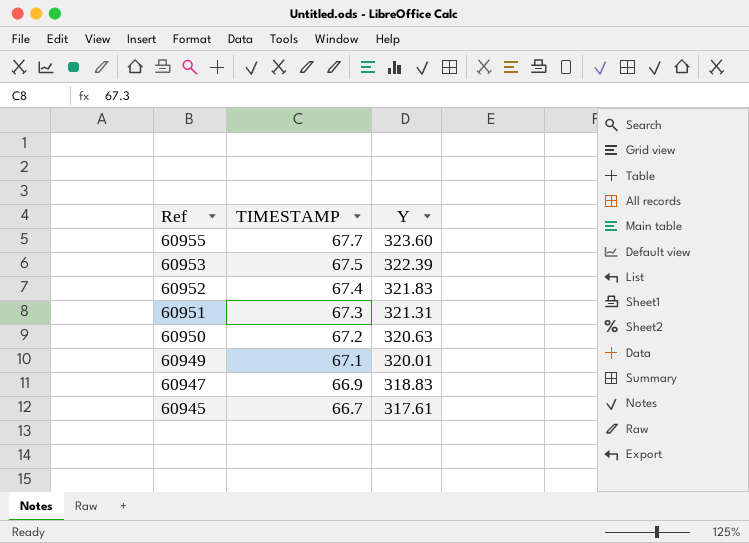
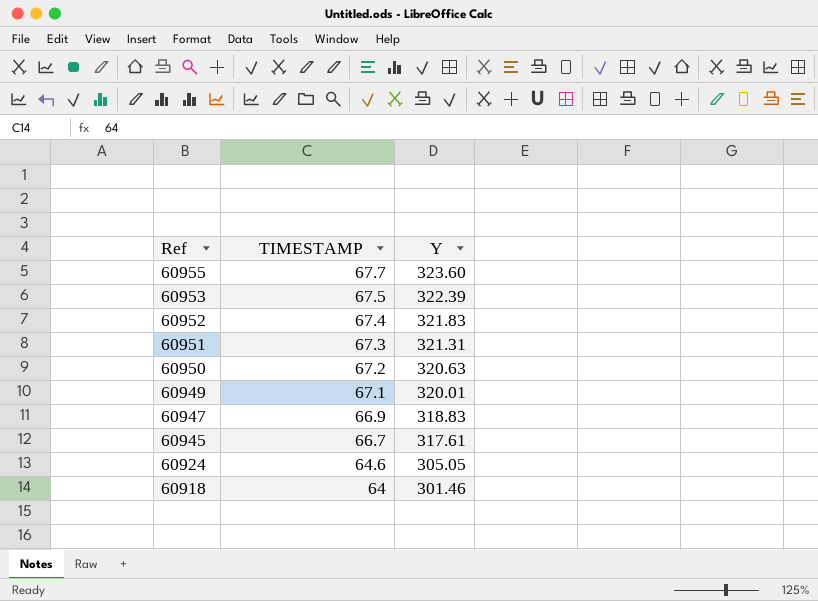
row 60924: none -> 64.6 | 305.05
row 60918: none -> 64 | 301.46

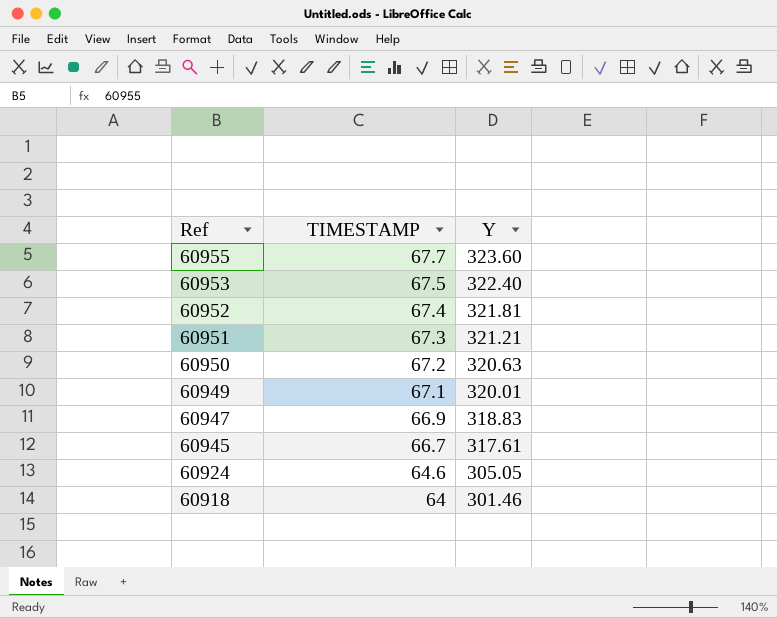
60953 | Y: 322.39 -> 322.40
60952 | Y: 321.83 -> 321.81
60951 | Y: 321.31 -> 321.21

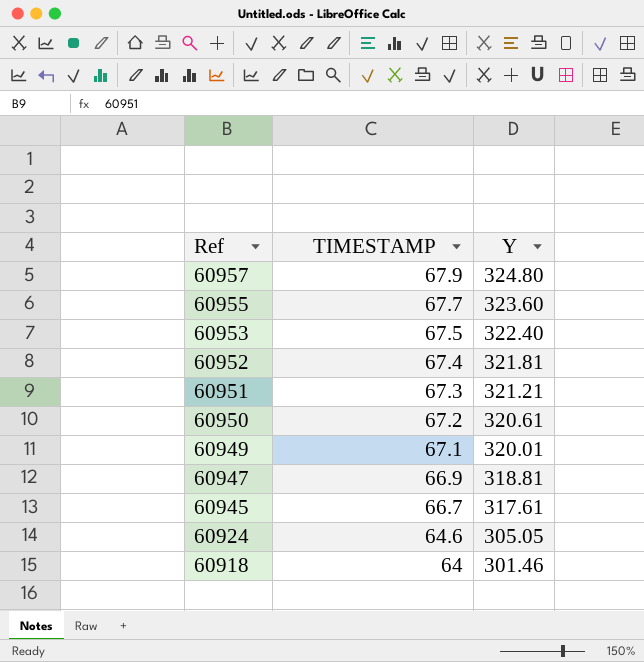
row 60957: none -> 67.9 | 324.80
60950 | Y: 320.63 -> 320.61
60947 | Y: 318.83 -> 318.81

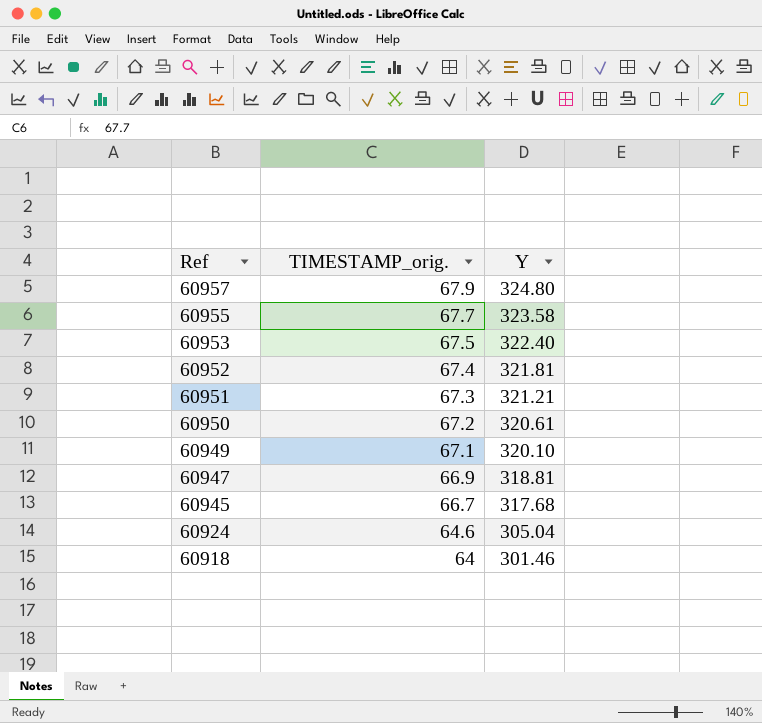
column name: TIMESTAMP -> TIMESTAMP_orig.
60955 | Y: 323.60 -> 323.58
60949 | Y: 320.01 -> 320.10
60945 | Y: 317.61 -> 317.68
60924 | Y: 305.05 -> 305.04

